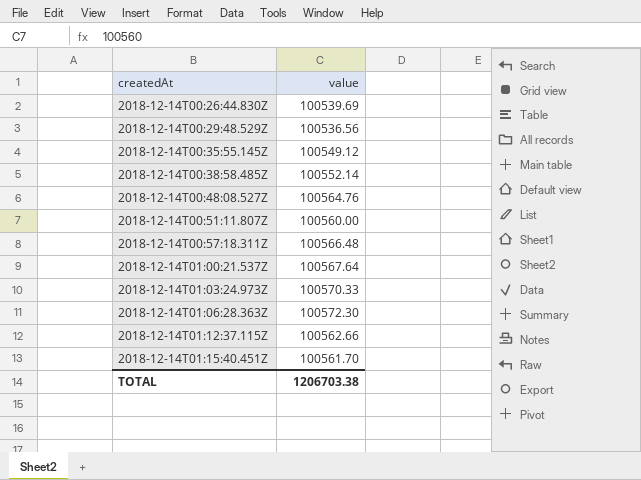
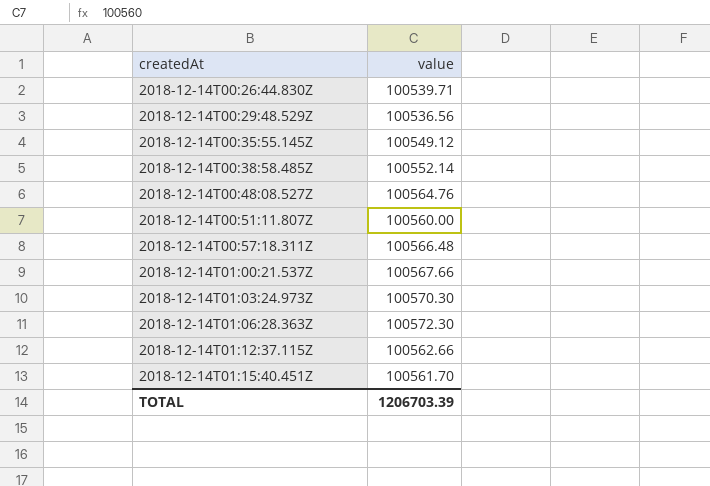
2018-12-14T00:26:44.830Z | value: 100539.69 -> 100539.71
2018-12-14T01:00:21.537Z | value: 100567.64 -> 100567.66
2018-12-14T01:03:24.973Z | value: 100570.33 -> 100570.30
TOTAL | value: 1206703.38 -> 1206703.39

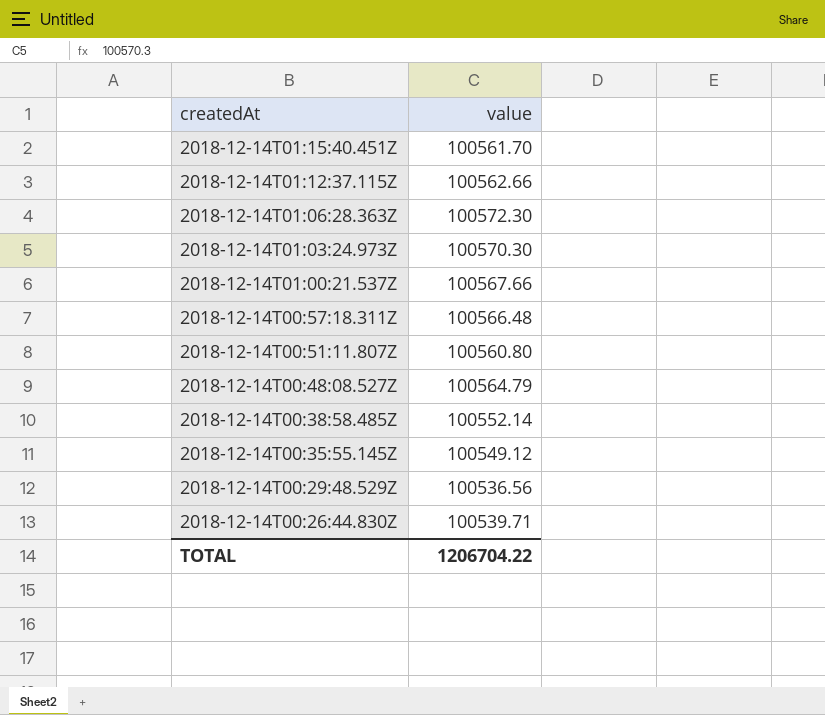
row order: createdAt ascending -> createdAt descending
2018-12-14T00:51:11.807Z | value: 100560.00 -> 100560.80
2018-12-14T00:48:08.527Z | value: 100564.76 -> 100564.79
TOTAL | value: 1206703.39 -> 1206704.22

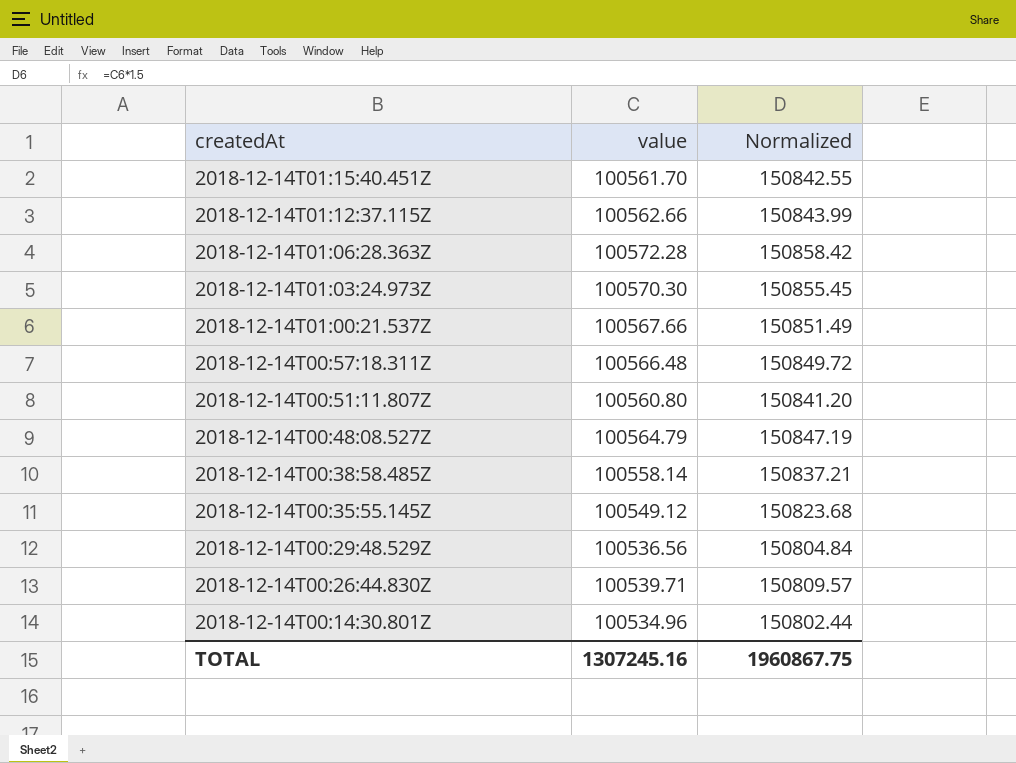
column Normalized | formula: none -> [value] * 1.5
2018-12-14T01:06:28.363Z | value: 100572.30 -> 100572.28
2018-12-14T00:38:58.485Z | value: 100552.14 -> 100558.14
row 2018-12-14T00:14:30.801Z: none -> 100534.96 | 150802.44
TOTAL | value: 1206704.22 -> 1307245.16

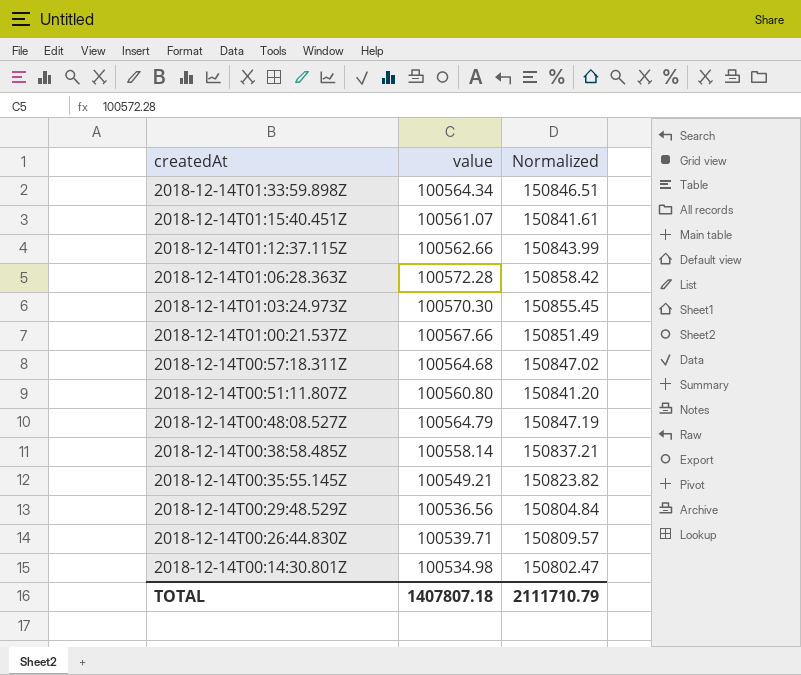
row 2018-12-14T01:33:59.898Z: none -> 100564.34 | 150846.51
2018-12-14T01:15:40.451Z | value: 100561.70 -> 100561.07
2018-12-14T01:15:40.451Z | Normalized: 150842.55 -> 150841.61
2018-12-14T00:57:18.311Z | value: 100566.48 -> 100564.68
2018-12-14T00:57:18.311Z | Normalized: 150849.72 -> 150847.02
2018-12-14T00:35:55.145Z | value: 100549.12 -> 100549.21
2018-12-14T00:35:55.145Z | Normalized: 150823.68 -> 150823.82
2018-12-14T00:14:30.801Z | value: 100534.96 -> 100534.98
2018-12-14T00:14:30.801Z | Normalized: 150802.44 -> 150802.47
TOTAL | value: 1307245.16 -> 1407807.18
TOTAL | Normalized: 1960867.75 -> 2111710.79

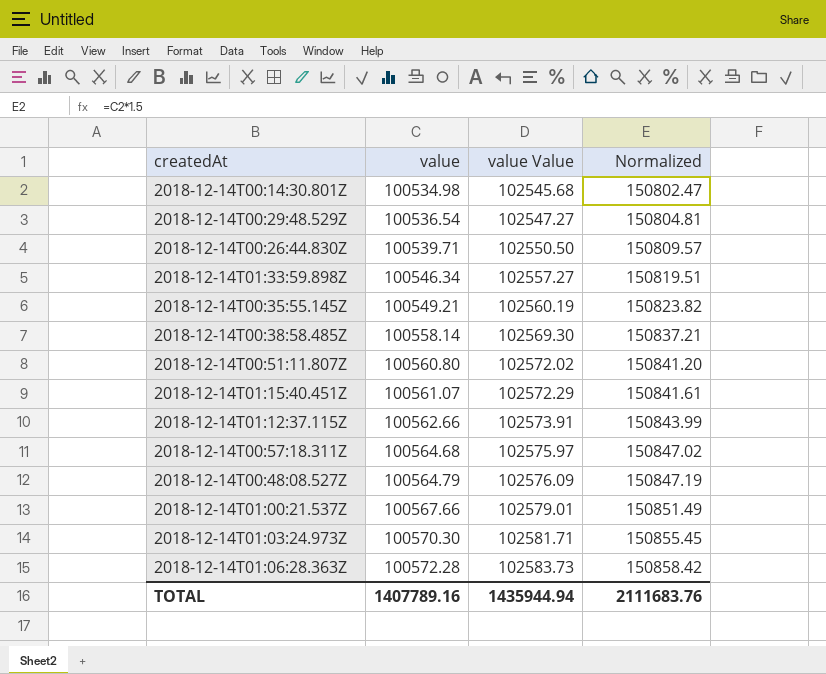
row order: createdAt descending -> value ascending
column value Value | formula: none -> [value] * 1.02
2018-12-14T00:29:48.529Z | value: 100536.56 -> 100536.54
2018-12-14T00:29:48.529Z | Normalized: 150804.84 -> 150804.81
2018-12-14T01:33:59.898Z | value: 100564.34 -> 100546.34
2018-12-14T01:33:59.898Z | Normalized: 150846.51 -> 150819.51
TOTAL | value: 1407807.18 -> 1407789.16
TOTAL | Normalized: 2111710.79 -> 2111683.76

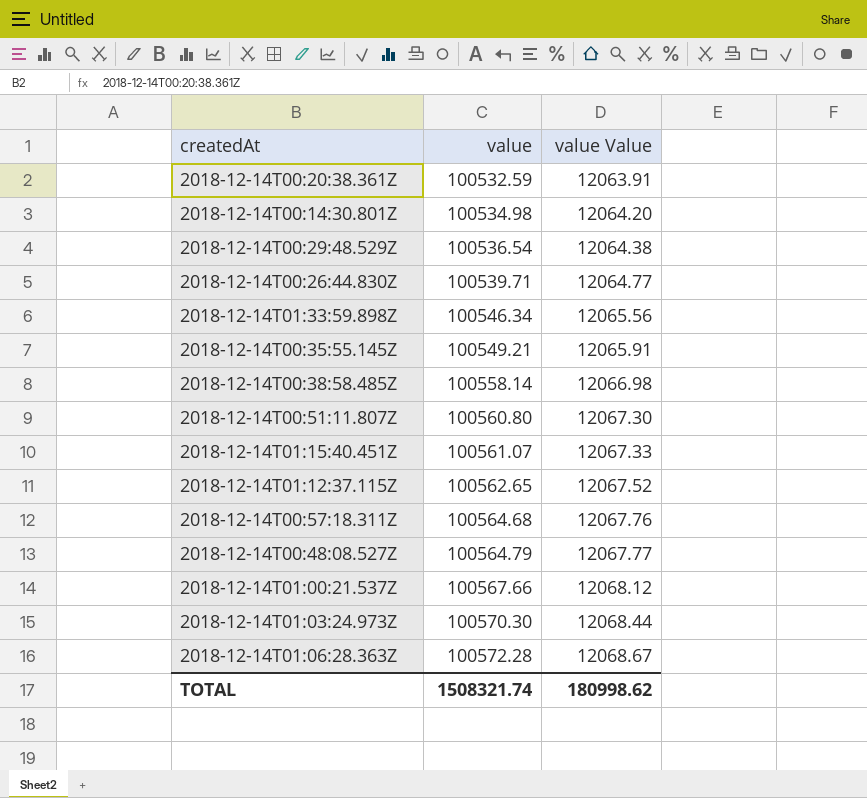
column Normalized | formula: [value] * 1.5 -> none
column value Value | formula: [value] * 1.02 -> [value] * 0.12
row 2018-12-14T00:20:38.361Z: none -> 100532.59 | 12063.91
2018-12-14T01:12:37.115Z | value: 100562.66 -> 100562.65
TOTAL | value: 1407789.16 -> 1508321.74
TOTAL | value Value: 1435944.94 -> 180998.62

